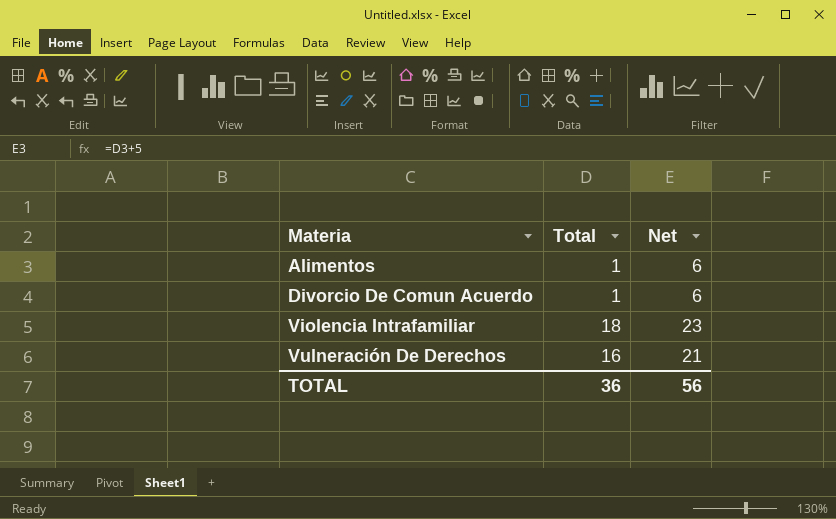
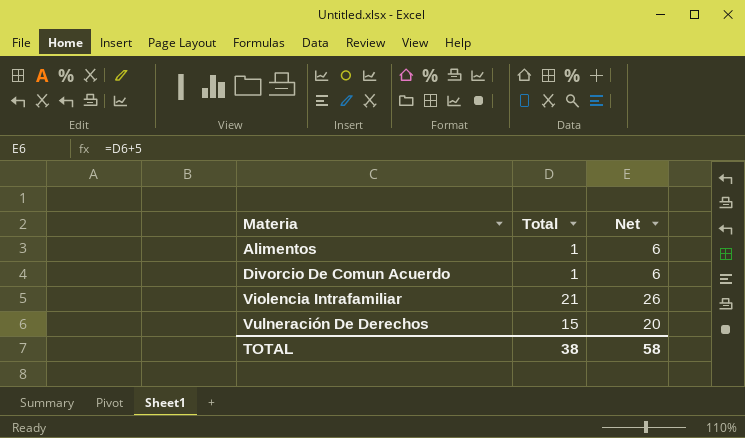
Violencia Intrafamiliar | Total: 18 -> 21
Violencia Intrafamiliar | Net: 23 -> 26
Vulneración De Derechos | Total: 16 -> 15
Vulneración De Derechos | Net: 21 -> 20
TOTAL | Total: 36 -> 38
TOTAL | Net: 56 -> 58

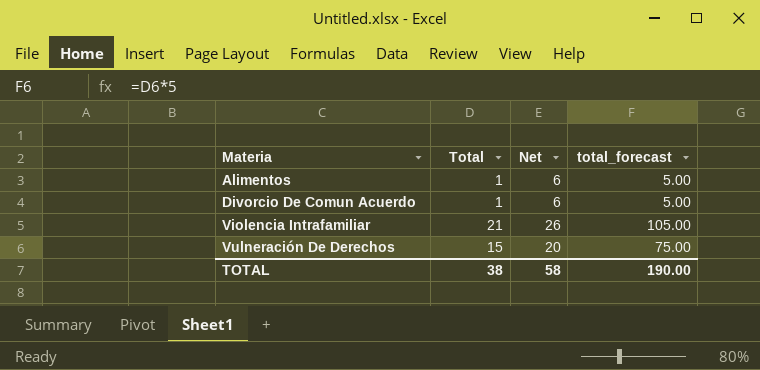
column total_forecast | formula: none -> [Total] * 5

